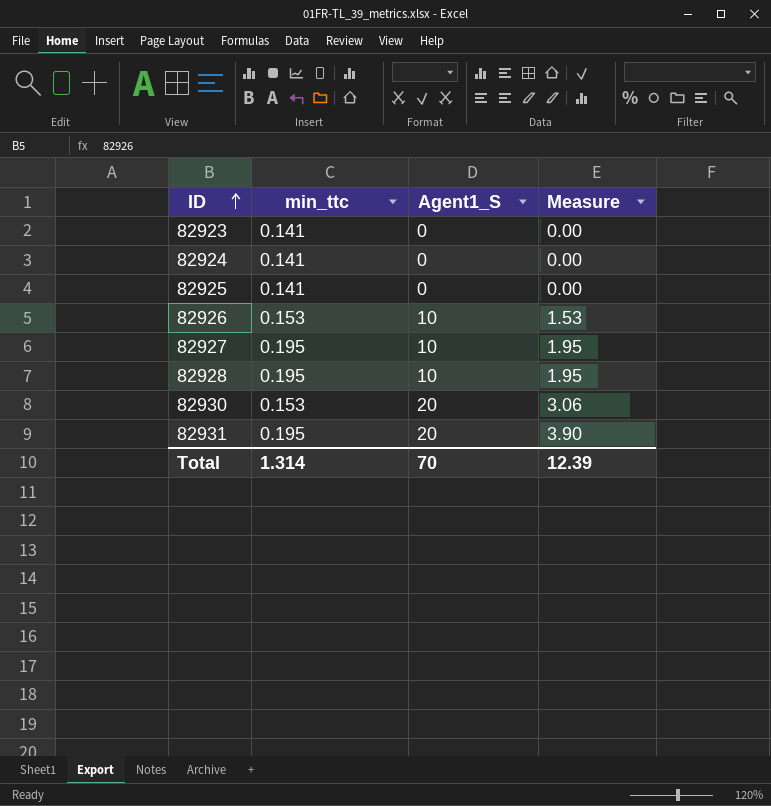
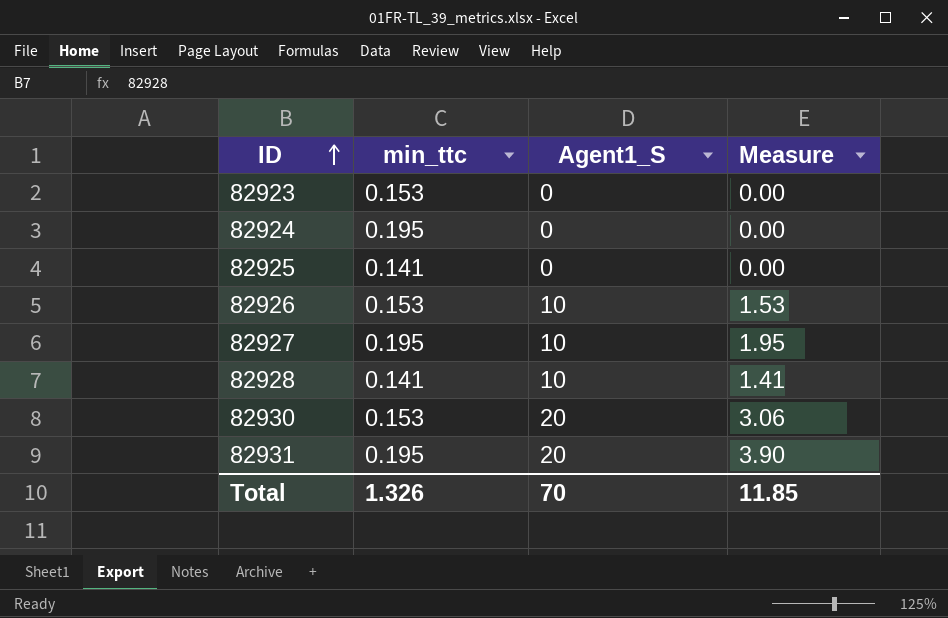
82923 | min_ttc: 0.141 -> 0.153
82924 | min_ttc: 0.141 -> 0.195
82928 | min_ttc: 0.195 -> 0.141
82928 | Measure: 1.95 -> 1.41
Total | min_ttc: 1.314 -> 1.326
Total | Measure: 12.39 -> 11.85

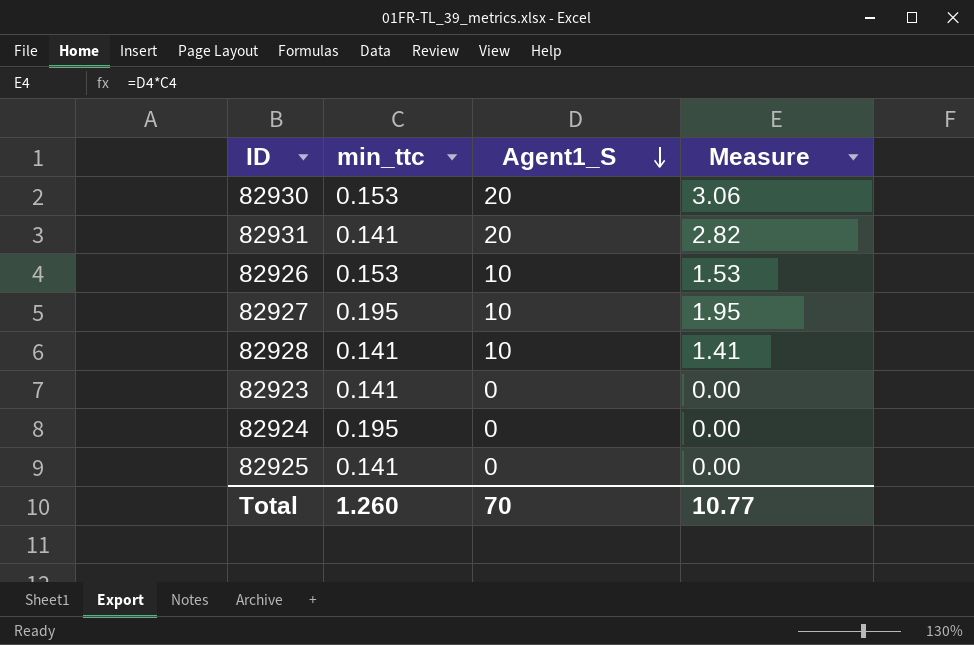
row order: ID ascending -> Agent1_S descending
82931 | min_ttc: 0.195 -> 0.141
82931 | Measure: 3.90 -> 2.82
82923 | min_ttc: 0.153 -> 0.141
Total | min_ttc: 1.326 -> 1.260
Total | Measure: 11.85 -> 10.77

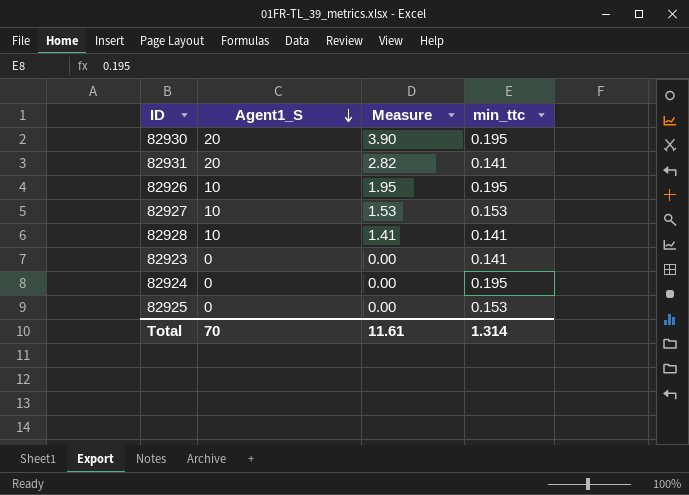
column min_ttc | position: 2 -> 4
82930 | Measure: 3.06 -> 3.90
82930 | min_ttc: 0.153 -> 0.195
82926 | Measure: 1.53 -> 1.95
82926 | min_ttc: 0.153 -> 0.195
82927 | Measure: 1.95 -> 1.53
82927 | min_ttc: 0.195 -> 0.153
82925 | min_ttc: 0.141 -> 0.153
Total | Measure: 10.77 -> 11.61
Total | min_ttc: 1.260 -> 1.314

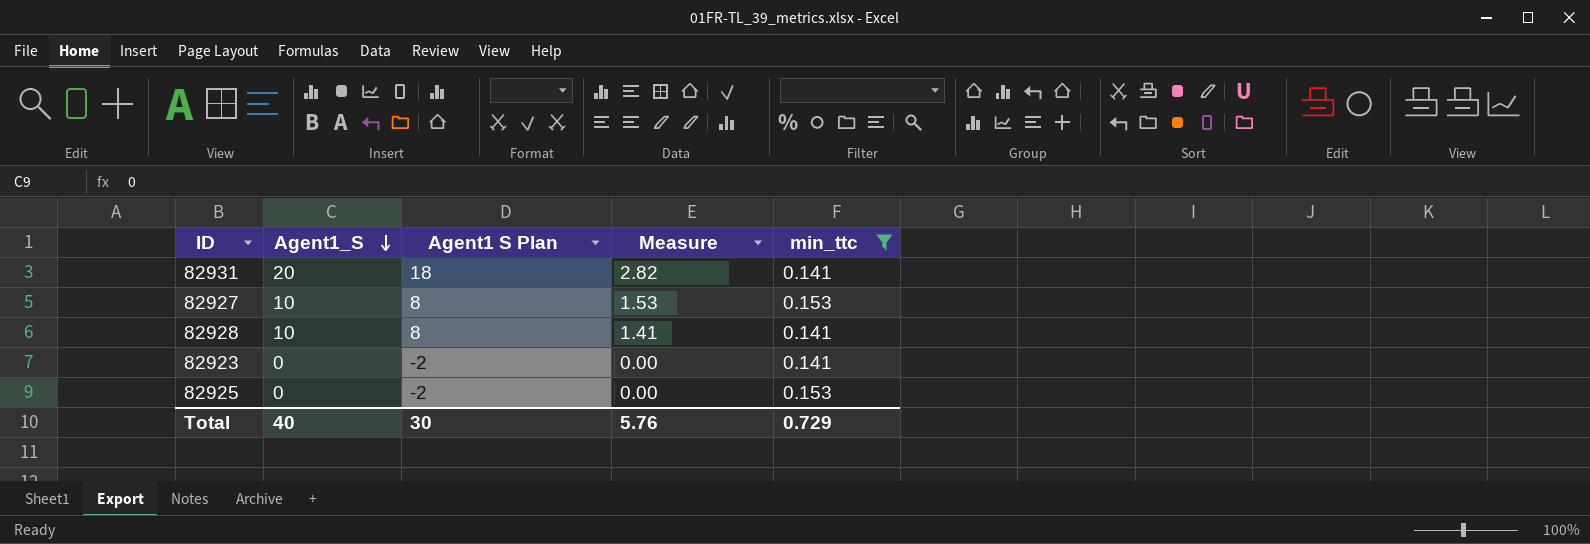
filter: none -> min_ttc != 0.195
column Agent1 S Plan | formula: none -> [Agent1_S] - 2
Total | Agent1_S: 70 -> 40
Total | Measure: 11.61 -> 5.76
Total | min_ttc: 1.314 -> 0.729

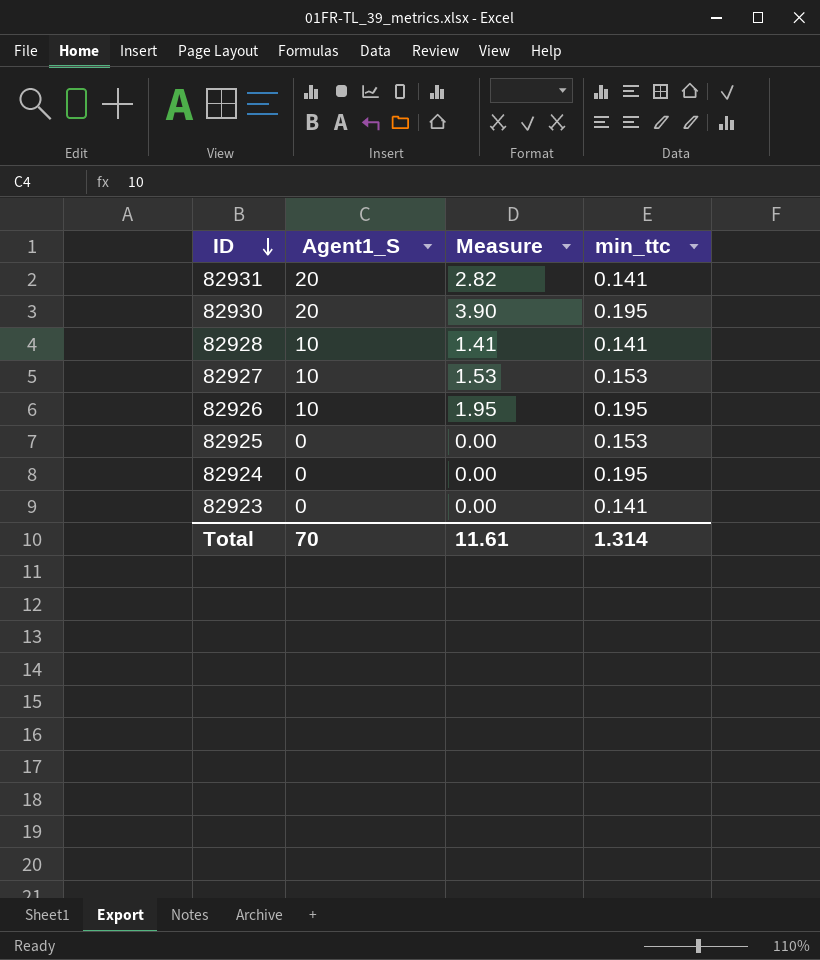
filter: min_ttc != 0.195 -> none
row order: Agent1_S descending -> ID descending
column Agent1 S Plan | formula: [Agent1_S] - 2 -> none
Total | Agent1_S: 40 -> 70
Total | Measure: 5.76 -> 11.61
Total | min_ttc: 0.729 -> 1.314

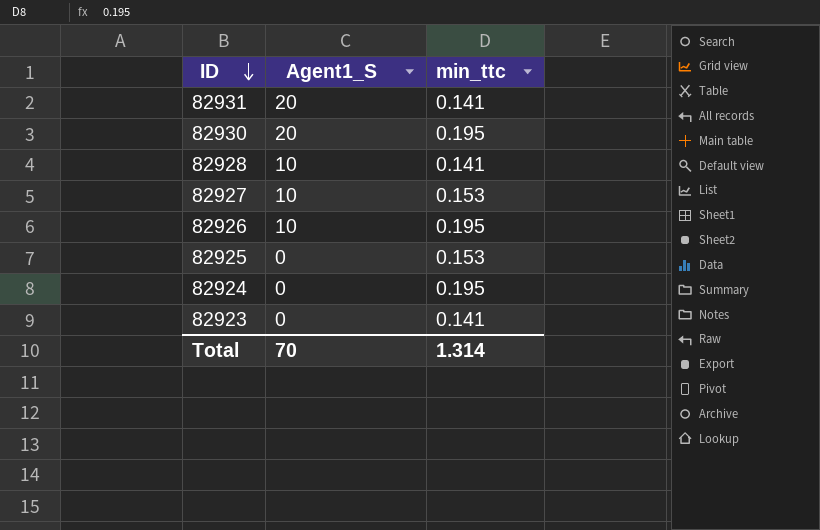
column Measure | formula: [Agent1_S] * [min_ttc] -> none

